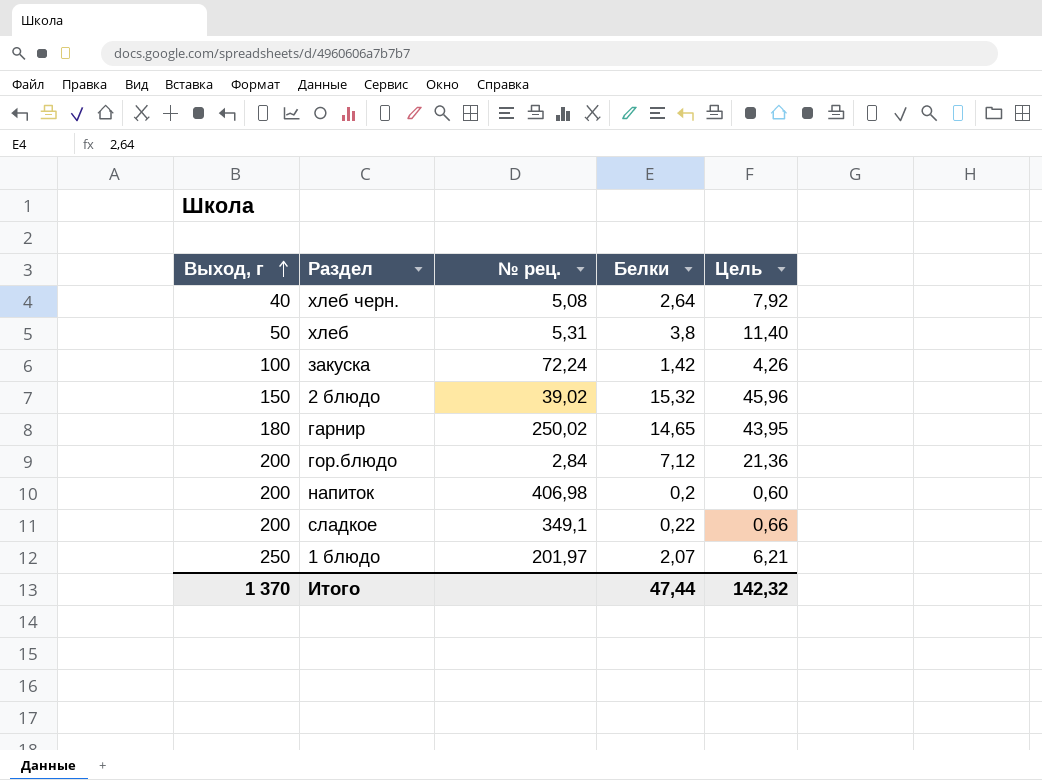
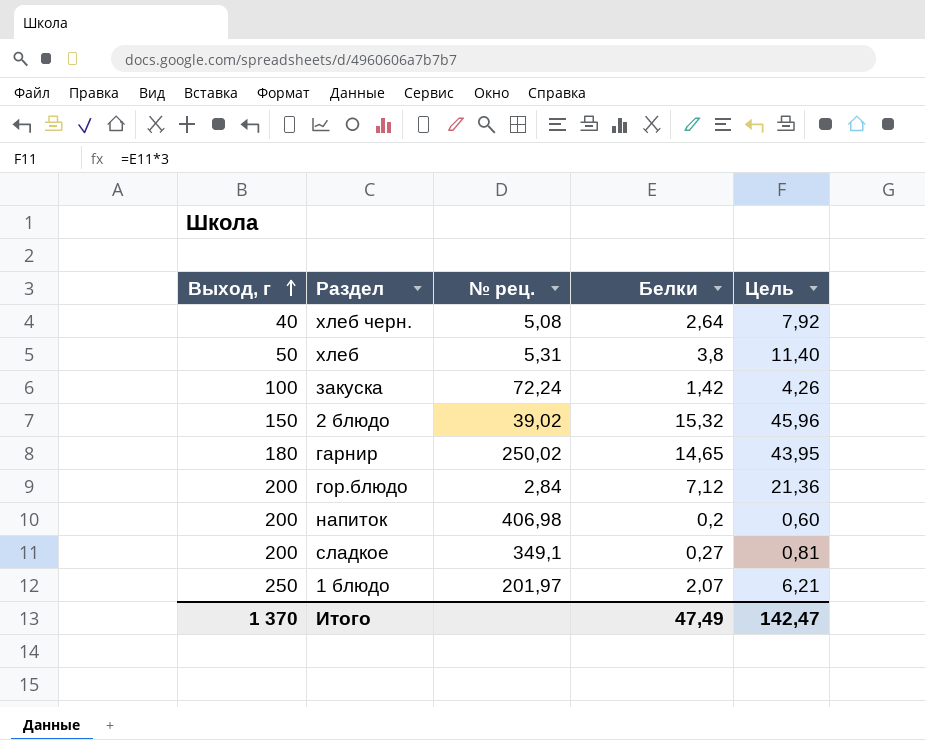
сладкое | Белки: 0,22 -> 0,27
сладкое | Цель: 0,66 -> 0,81
Итого | Белки: 47,44 -> 47,49
Итого | Цель: 142,32 -> 142,47

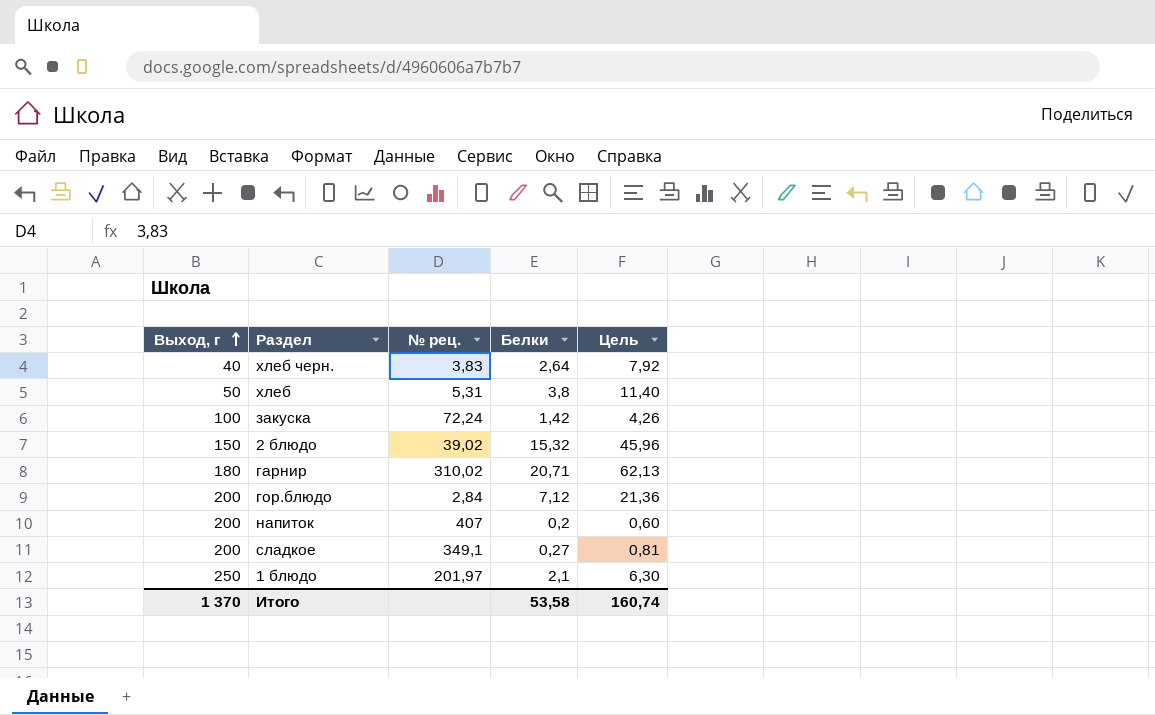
хлеб черн. | № рец.: 5,08 -> 3,83
гарнир | № рец.: 250,02 -> 310,02
гарнир | Белки: 14,65 -> 20,71
гарнир | Цель: 43,95 -> 62,13
напиток | № рец.: 406,98 -> 407
1 блюдо | Белки: 2,07 -> 2,1
1 блюдо | Цель: 6,21 -> 6,30
Итого | Белки: 47,49 -> 53,58
Итого | Цель: 142,47 -> 160,74

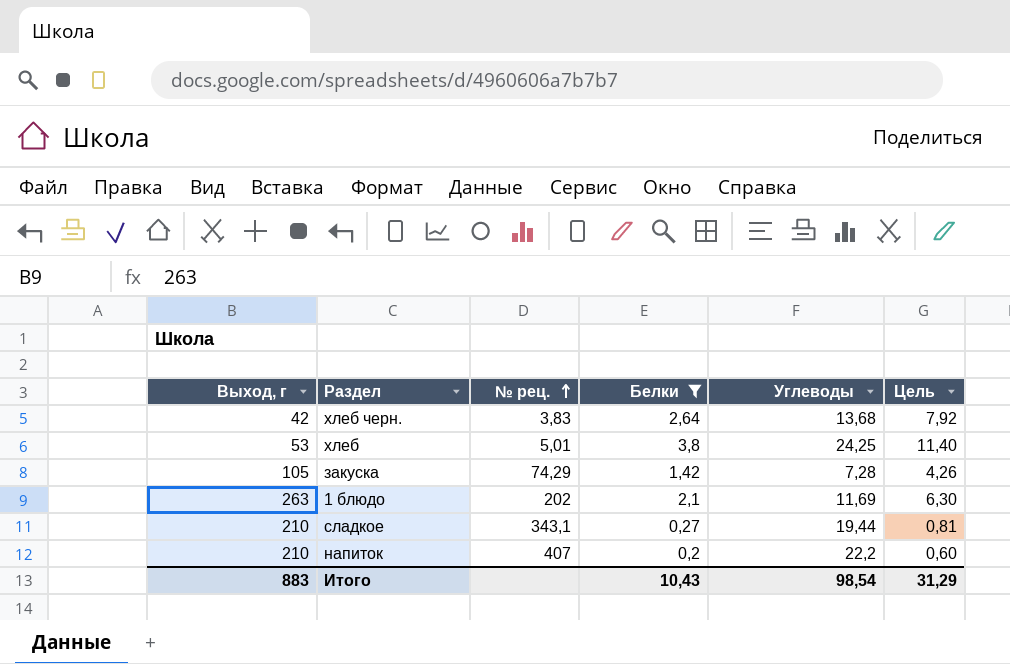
filter: none -> Белки <= 3,8
row order: Выход, г ascending -> № рец. ascending
column Углеводы | position: none -> 5
хлеб черн. | Выход, г: 40 -> 42
хлеб | Выход, г: 50 -> 53
хлеб | № рец.: 5,31 -> 5,01
закуска | Выход, г: 100 -> 105
закуска | № рец.: 72,24 -> 74,29
1 блюдо | Выход, г: 250 -> 263
1 блюдо | № рец.: 201,97 -> 202
сладкое | Выход, г: 200 -> 210
сладкое | № рец.: 349,1 -> 343,1
напиток | Выход, г: 200 -> 210
Итого | Выход, г: 1 370 -> 883
Итого | Белки: 53,58 -> 10,43
Итого | Цель: 160,74 -> 31,29

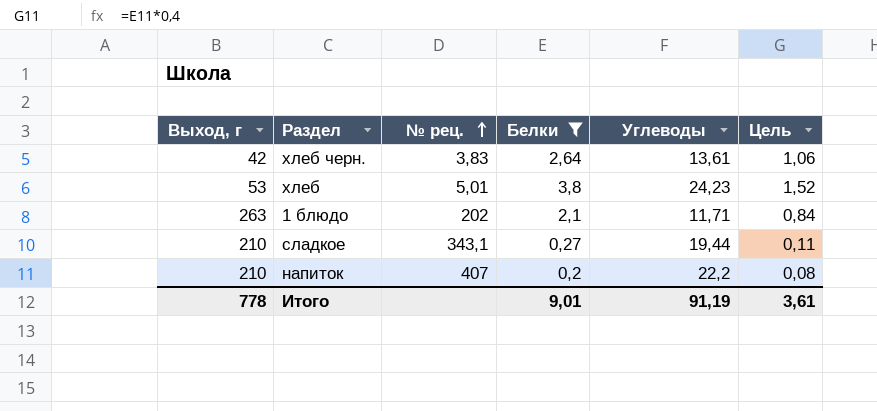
column Цель | formula: [Белки] * 3 -> [Белки] * 0,4
row закуска: 105 | 74,29 | 1,42 | 7,28 | 4,26 -> none
хлеб черн. | Углеводы: 13,68 -> 13,61
хлеб | Углеводы: 24,25 -> 24,23
1 блюдо | Углеводы: 11,69 -> 11,71
Итого | Выход, г: 883 -> 778
Итого | Белки: 10,43 -> 9,01
Итого | Углеводы: 98,54 -> 91,19
Итого | Цель: 31,29 -> 3,61

